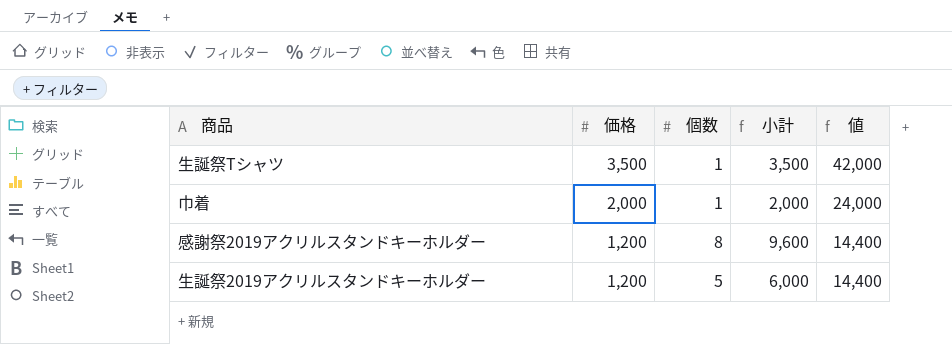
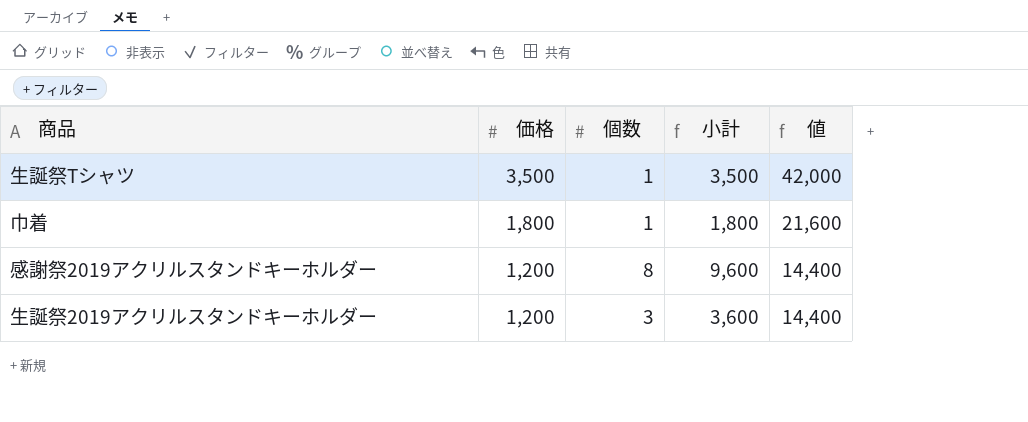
巾着 | 価格: 2,000 -> 1,800
巾着 | 小計: 2,000 -> 1,800
巾着 | 値: 24,000 -> 21,600
生誕祭2019アクリルスタンドキーホルダー | 個数: 5 -> 3
生誕祭2019アクリルスタンドキーホルダー | 小計: 6,000 -> 3,600

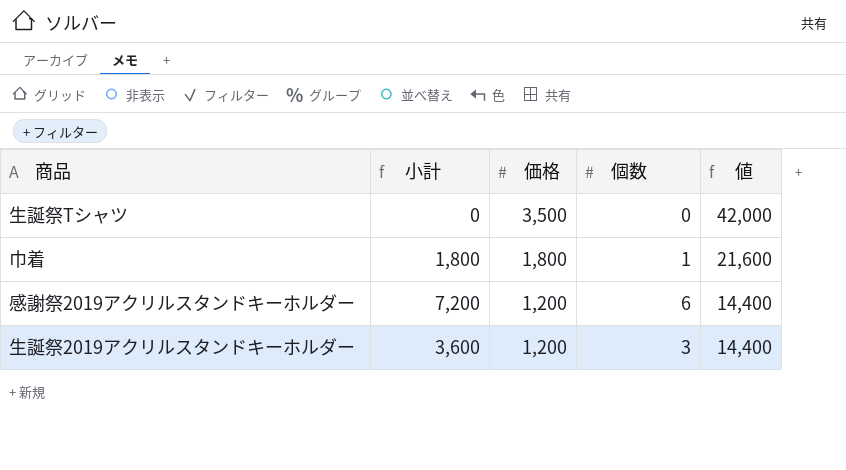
column 小計 | position: 4 -> 2
生誕祭Tシャツ | 小計: 3,500 -> 0
生誕祭Tシャツ | 個数: 1 -> 0
感謝祭2019アクリルスタンドキーホルダー | 小計: 9,600 -> 7,200
感謝祭2019アクリルスタンドキーホルダー | 個数: 8 -> 6

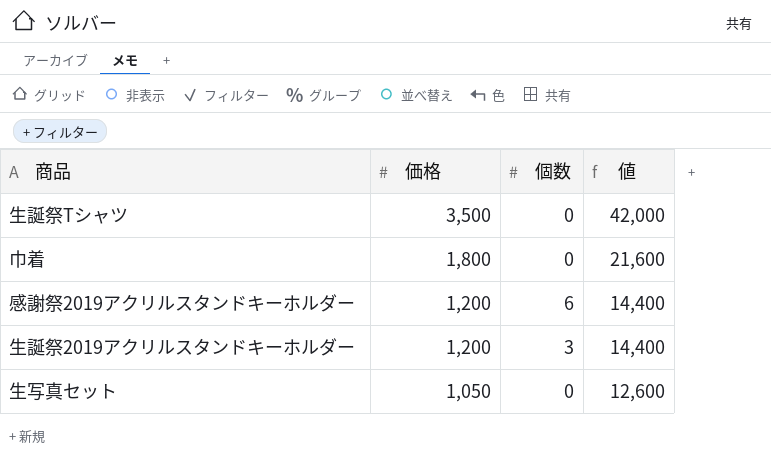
column 小計 | formula: [価格] * [個数] -> none
巾着 | 個数: 1 -> 0
row 生写真セット: none -> 1,050 | 0 | 12,600

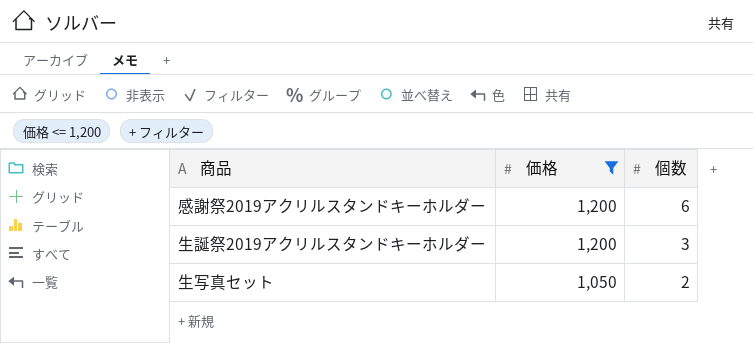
filter: none -> 価格 <= 1,200
column 値 | formula: [価格] * 12 -> none
生写真セット | 個数: 0 -> 2

